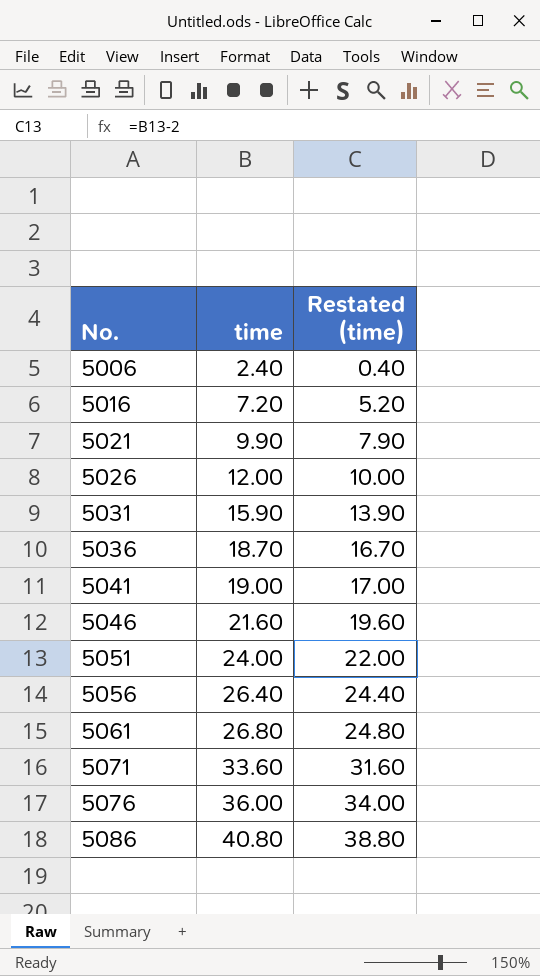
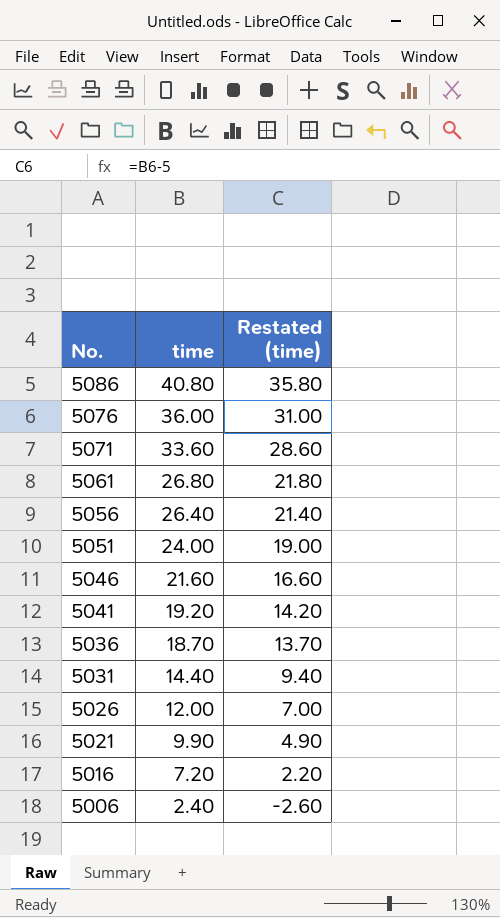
row order: No. ascending -> No. descending
column Restated (time) | formula: [time] - 2 -> [time] - 5
5041 | time: 19.00 -> 19.20
5031 | time: 15.90 -> 14.40

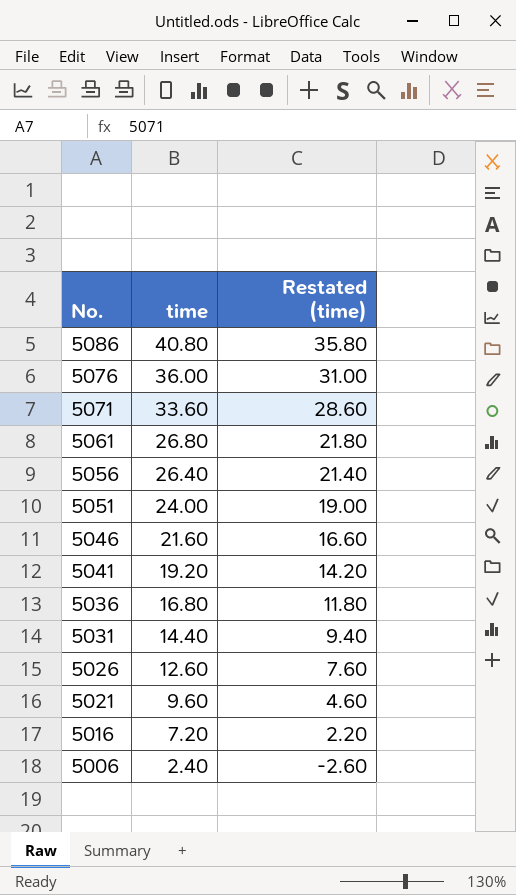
5036 | time: 18.70 -> 16.80
5036 | Restated (time): 13.70 -> 11.80
5026 | time: 12.00 -> 12.60
5026 | Restated (time): 7.00 -> 7.60
5021 | time: 9.90 -> 9.60
5021 | Restated (time): 4.90 -> 4.60

